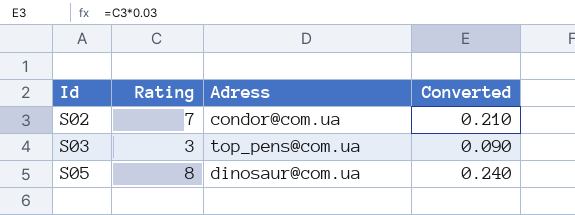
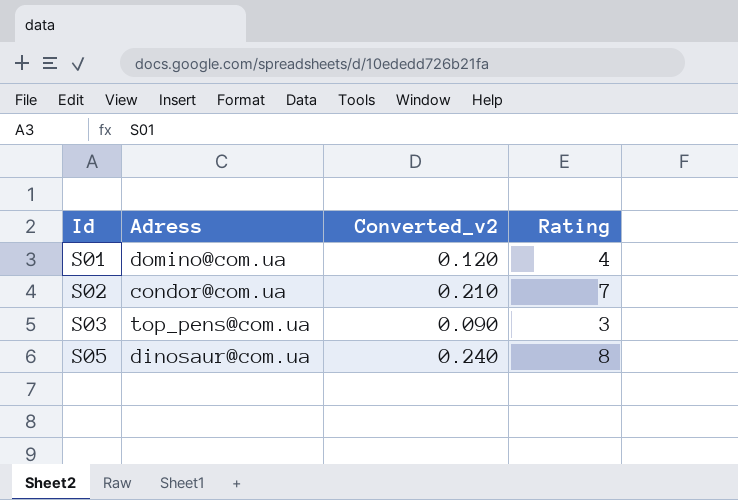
column name: Converted -> Converted_v2
column Rating | position: 2 -> 4
row S01: none -> domino@com.ua | 0.120 | 4

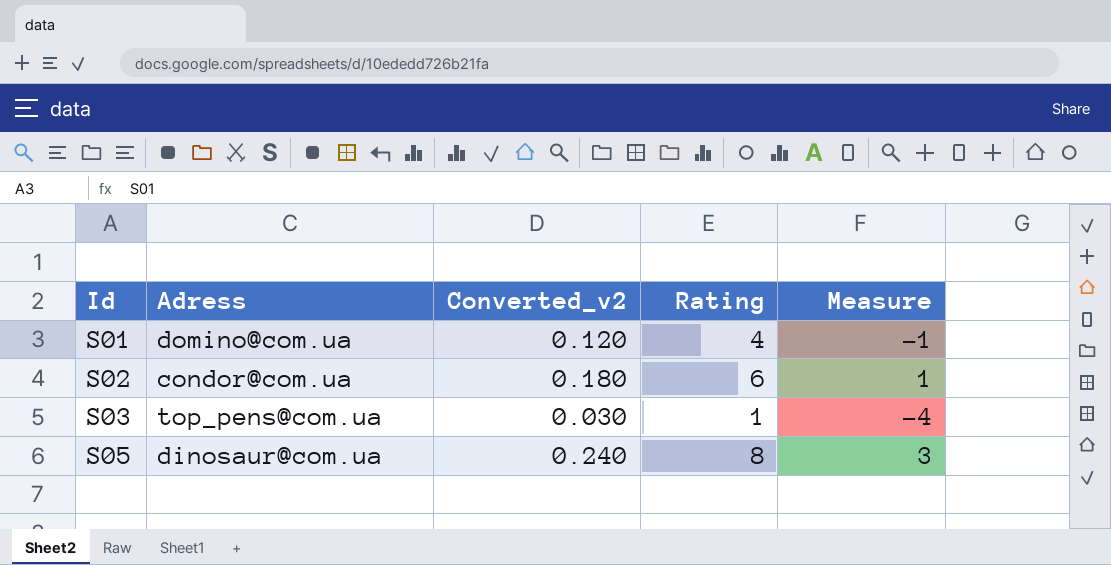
column Measure | formula: none -> [Rating] - 5
S02 | Converted_v2: 0.210 -> 0.180
S02 | Rating: 7 -> 6
S03 | Converted_v2: 0.090 -> 0.030
S03 | Rating: 3 -> 1

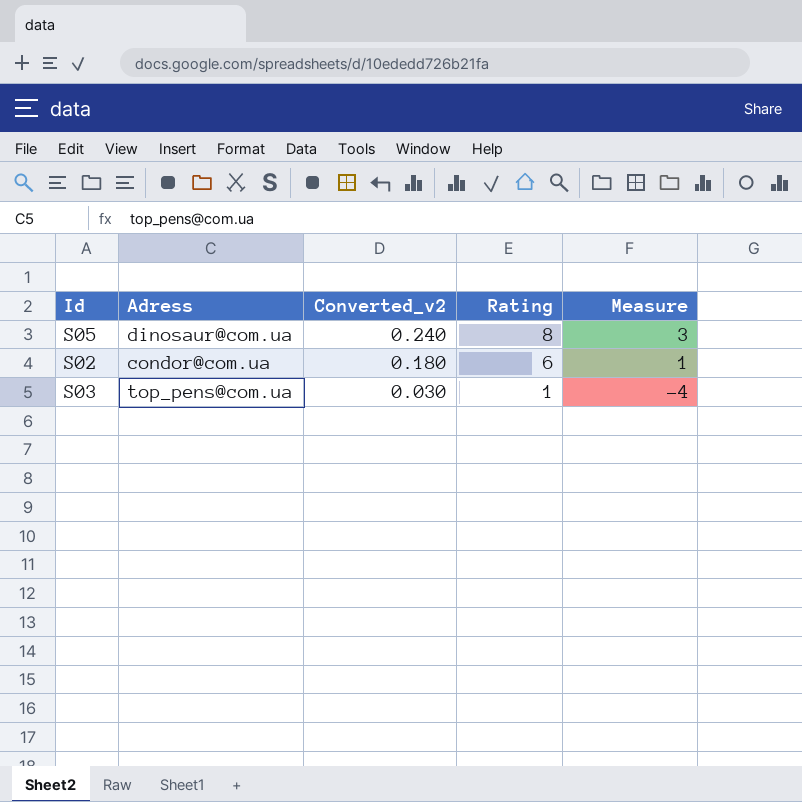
row order: Id ascending -> Converted_v2 descending
row S01: domino@com.ua | 0.120 | 4 | -1 -> none

